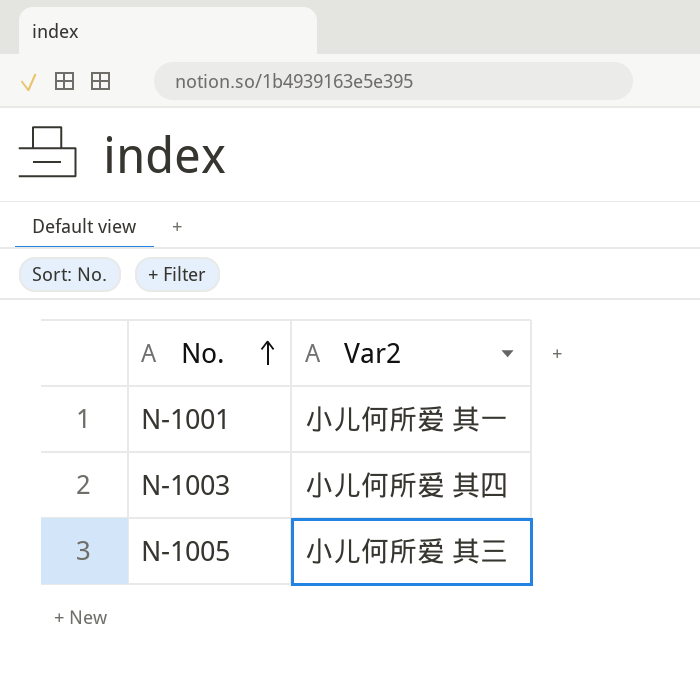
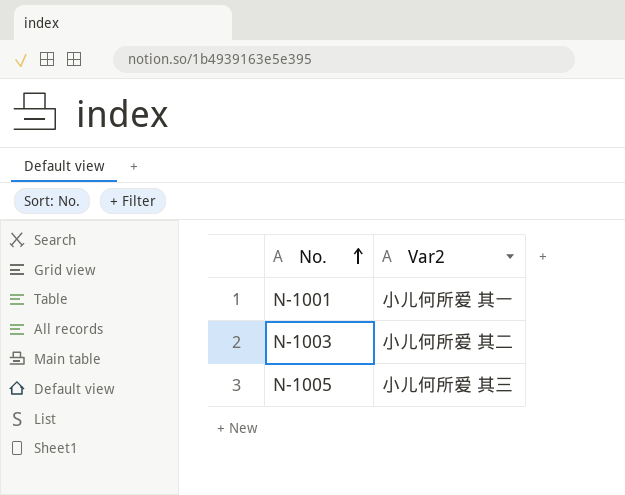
N-1003 | Var2: 小儿何所爱 其四 -> 小儿何所爱 其二

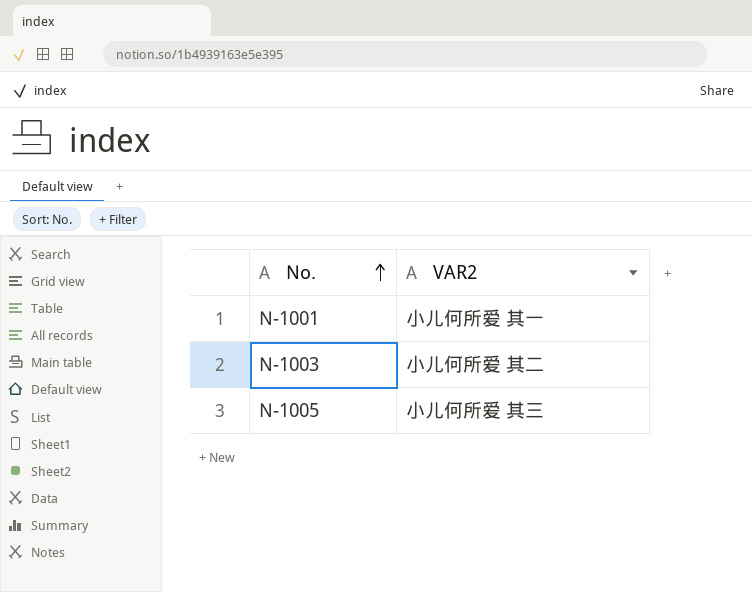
column name: Var2 -> VAR2

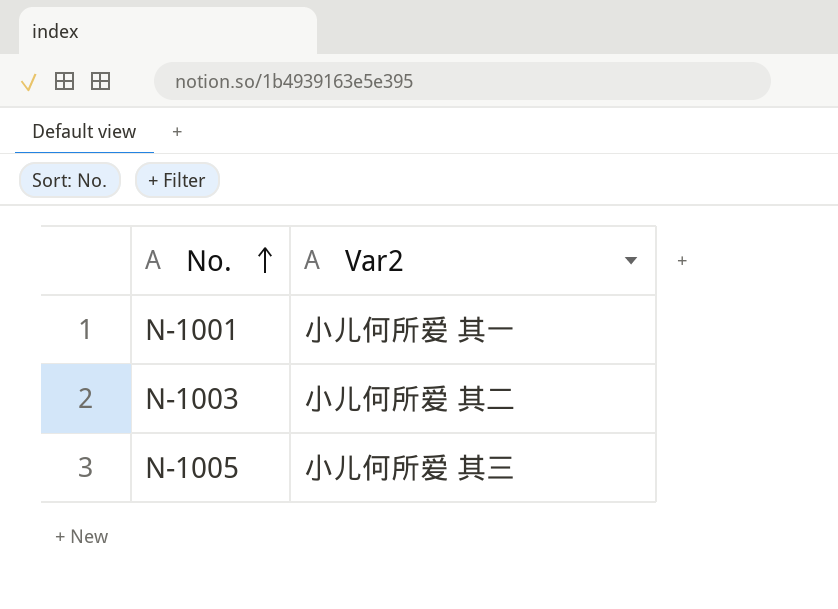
column name: VAR2 -> Var2

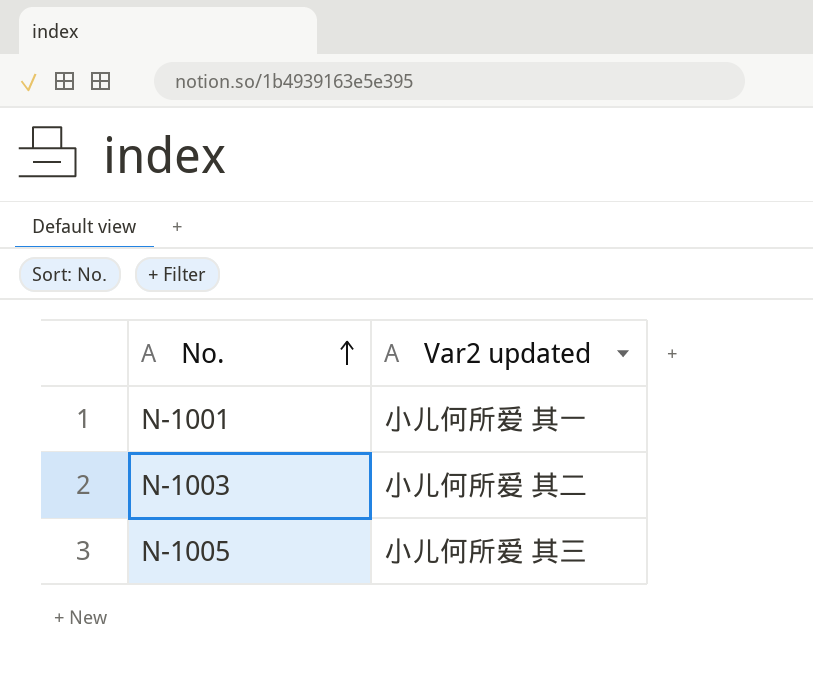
column name: Var2 -> Var2 updated

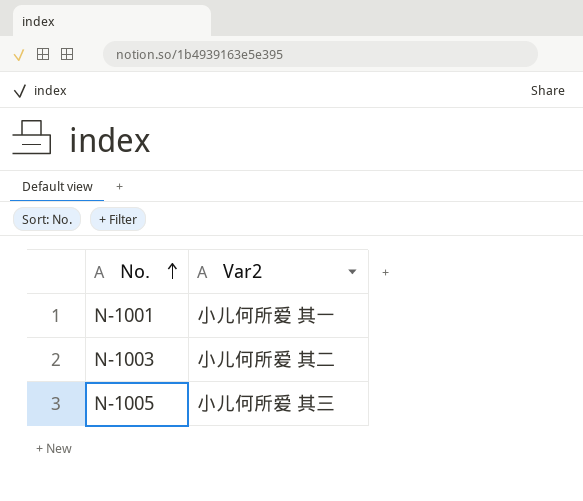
column name: Var2 updated -> Var2

